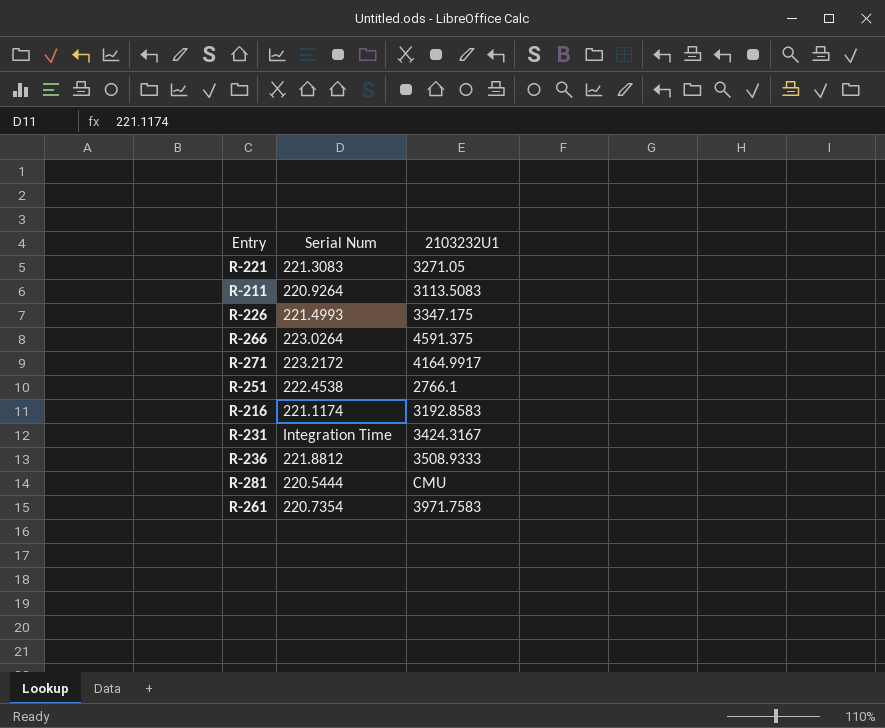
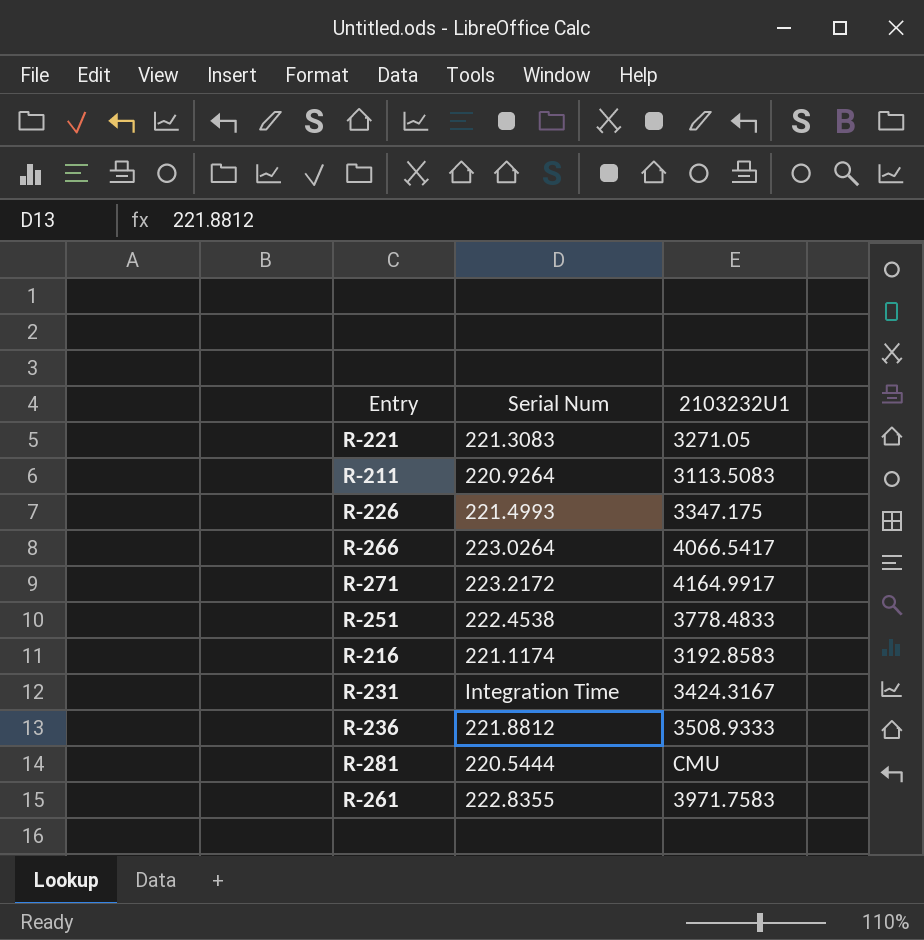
R-266 | 2103232U1: 4591.375 -> 4066.5417
R-251 | 2103232U1: 2766.1 -> 3778.4833
R-261 | Serial Num: 220.7354 -> 222.8355

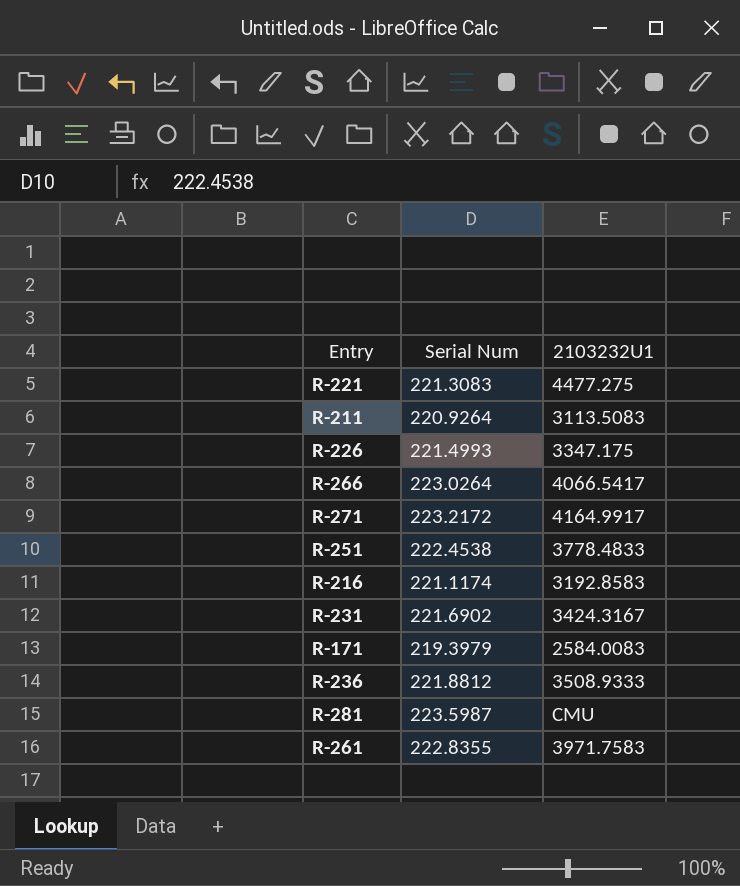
R-221 | 2103232U1: 3271.05 -> 4477.275
R-231 | Serial Num: Integration Time -> 221.6902
row R-171: none -> 219.3979 | 2584.0083
R-281 | Serial Num: 220.5444 -> 223.5987

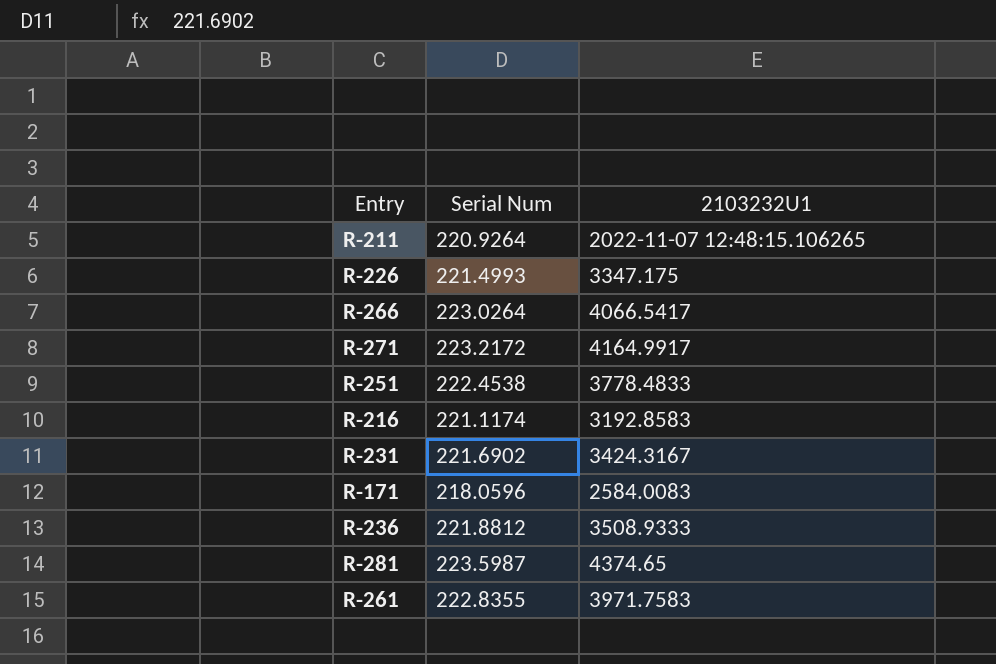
row R-221: 221.3083 | 4477.275 -> none
R-211 | 2103232U1: 3113.5083 -> 2022-11-07 12:48:15.106265
R-171 | Serial Num: 219.3979 -> 218.0596
R-281 | 2103232U1: CMU -> 4374.65

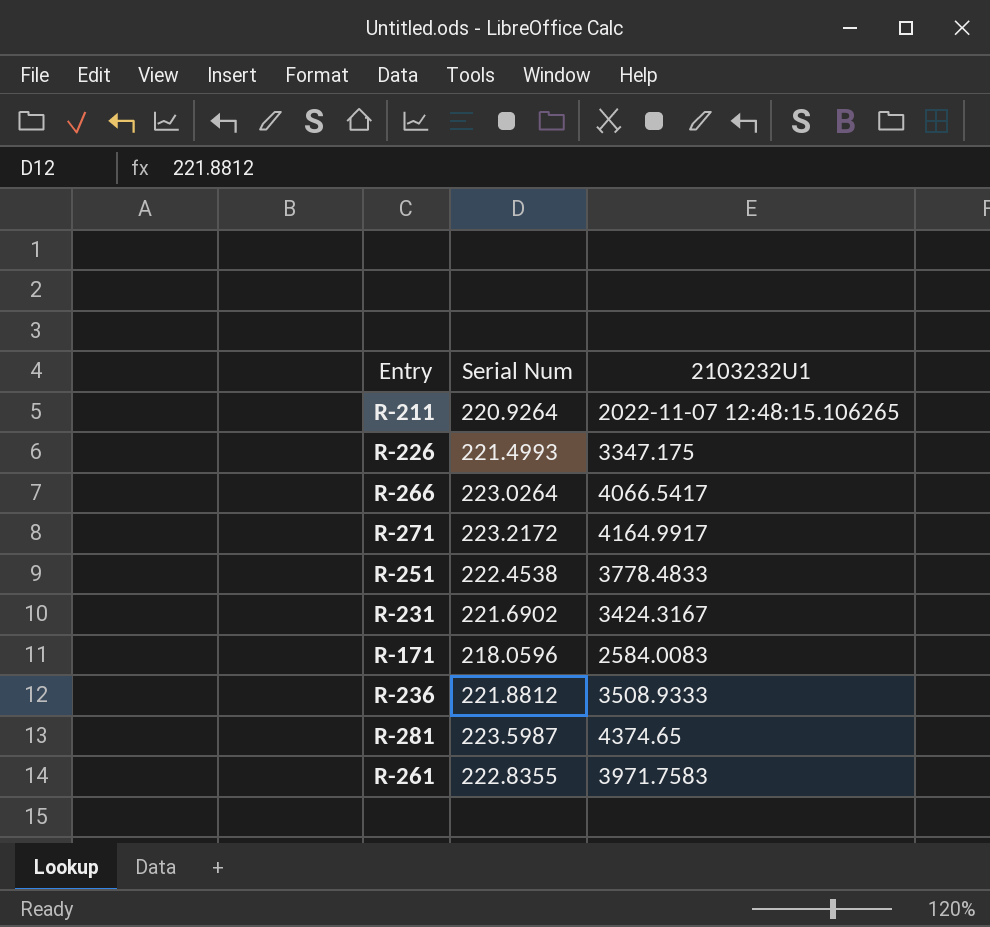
row R-216: 221.1174 | 3192.8583 -> none

